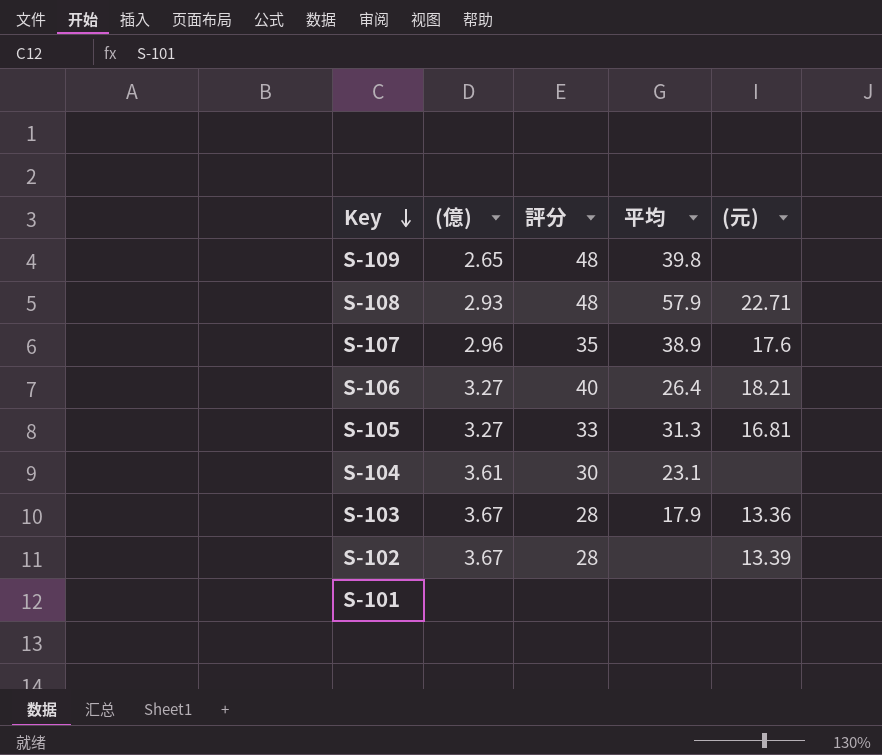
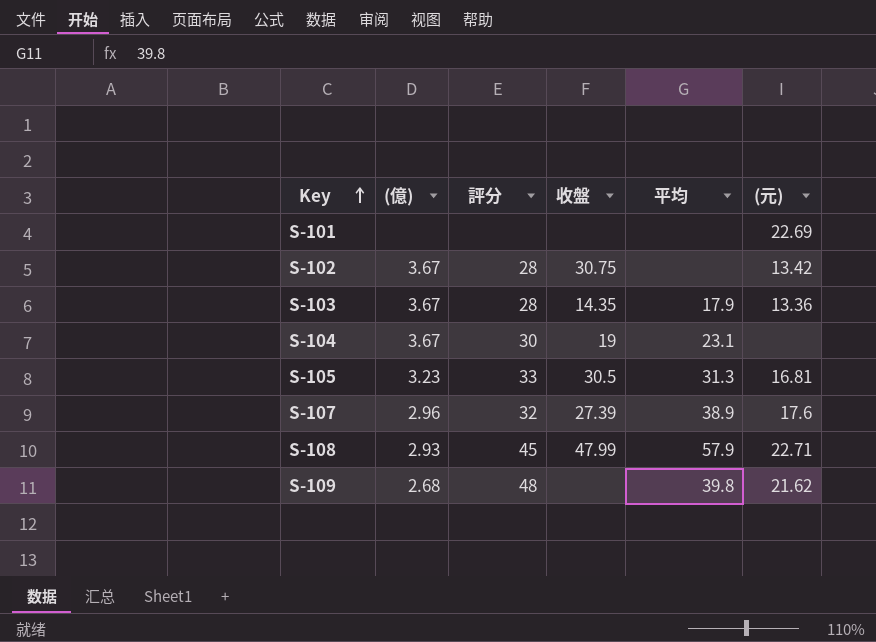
row order: Key descending -> Key ascending
column 收盤 | position: none -> 4
row S-106: 3.27 | 40 | 26.4 | 18.21 -> none
S-101 | (元): none -> 22.69
S-102 | (元): 13.39 -> 13.42
S-104 | (億): 3.61 -> 3.67
S-105 | (億): 3.27 -> 3.23
S-107 | 評分: 35 -> 32
S-108 | 評分: 48 -> 45
S-109 | (億): 2.65 -> 2.68
S-109 | (元): none -> 21.62

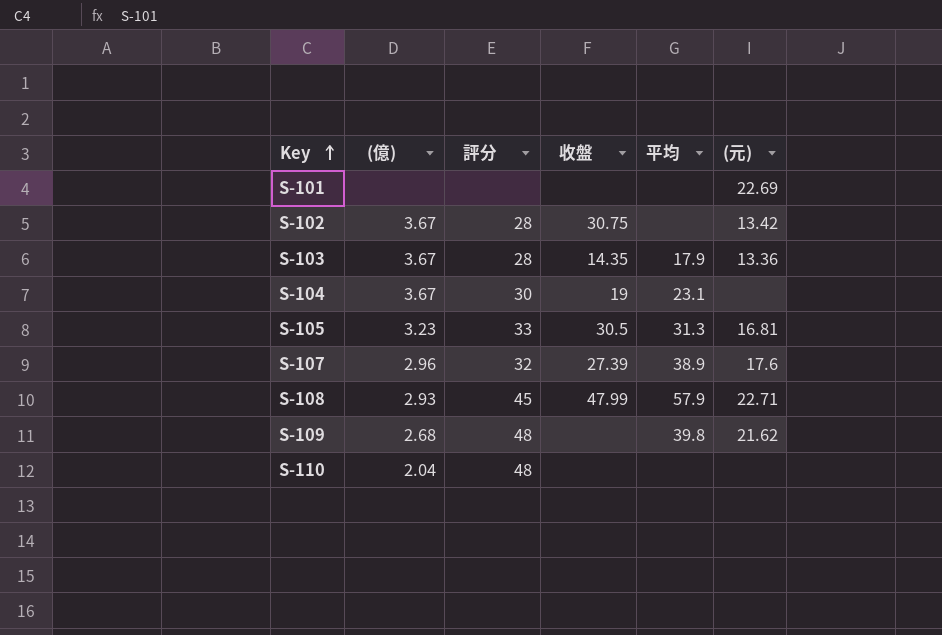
row S-110: none -> 2.04 | 48 | none | none | none

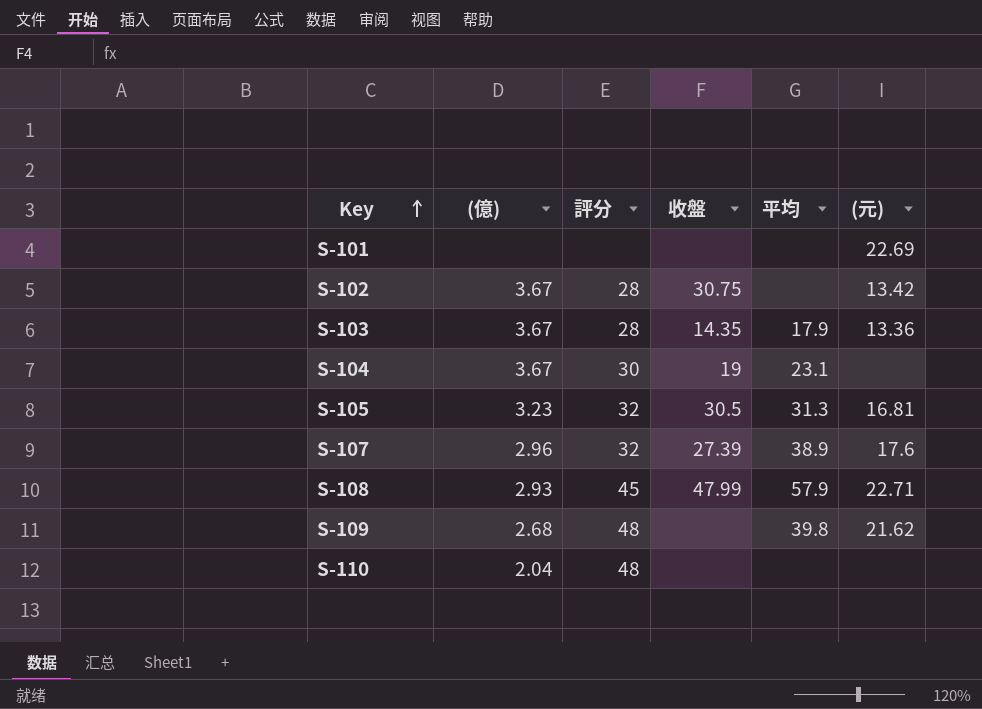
S-105 | 評分: 33 -> 32

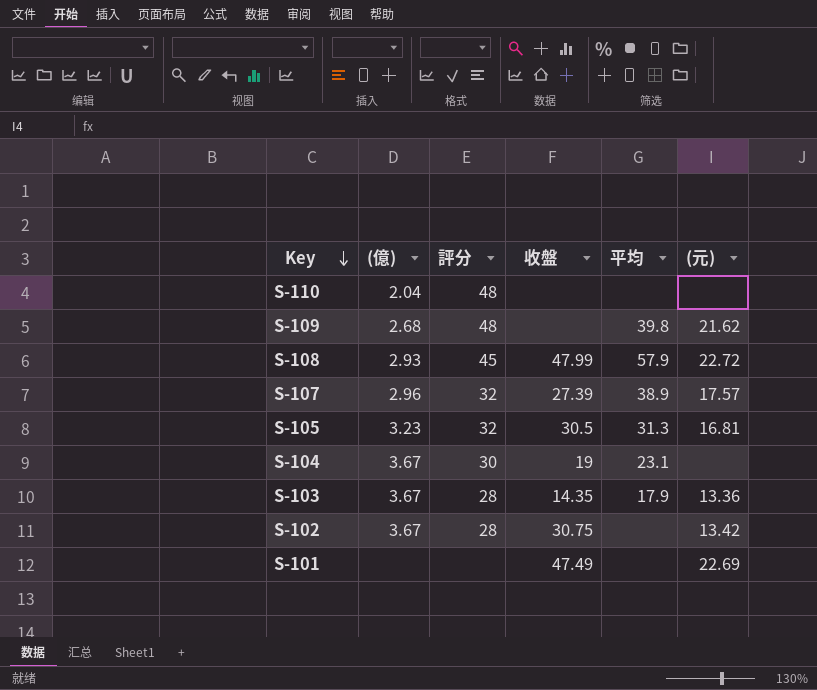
row order: Key ascending -> Key descending
S-108 | (元): 22.71 -> 22.72
S-107 | (元): 17.6 -> 17.57
S-101 | 收盤: none -> 47.49

